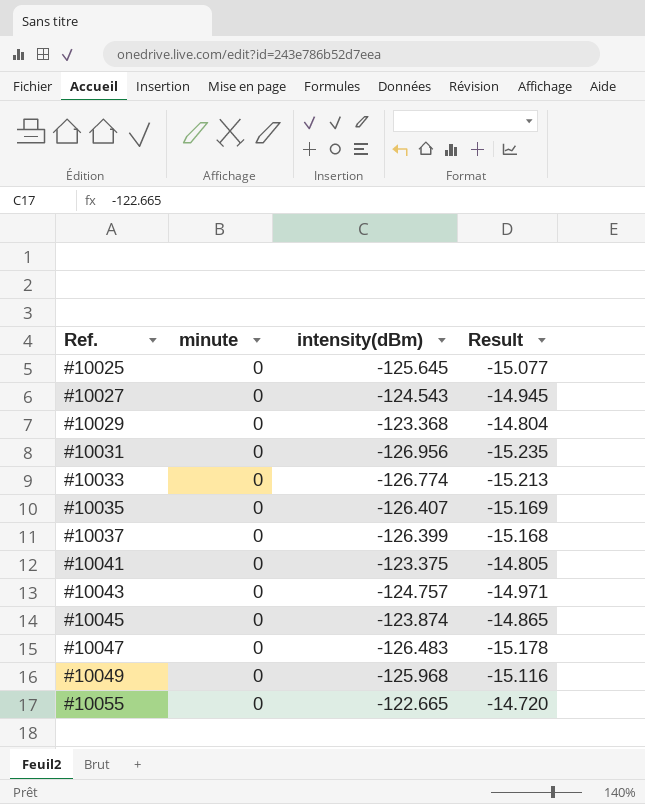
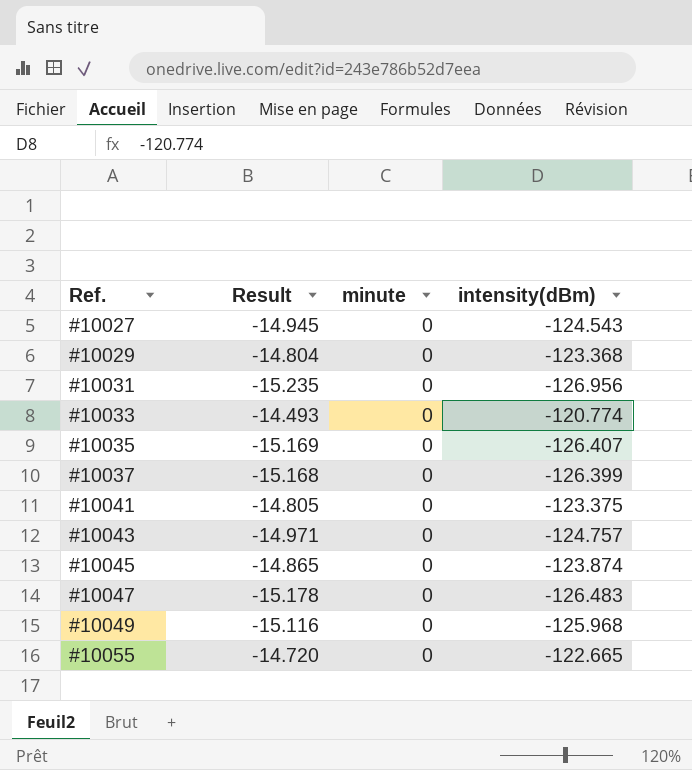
column Result | position: 4 -> 2
row #10025: 0 | -125.645 | -15.077 -> none
#10033 | Result: -15.213 -> -14.493
#10033 | intensity(dBm): -126.774 -> -120.774

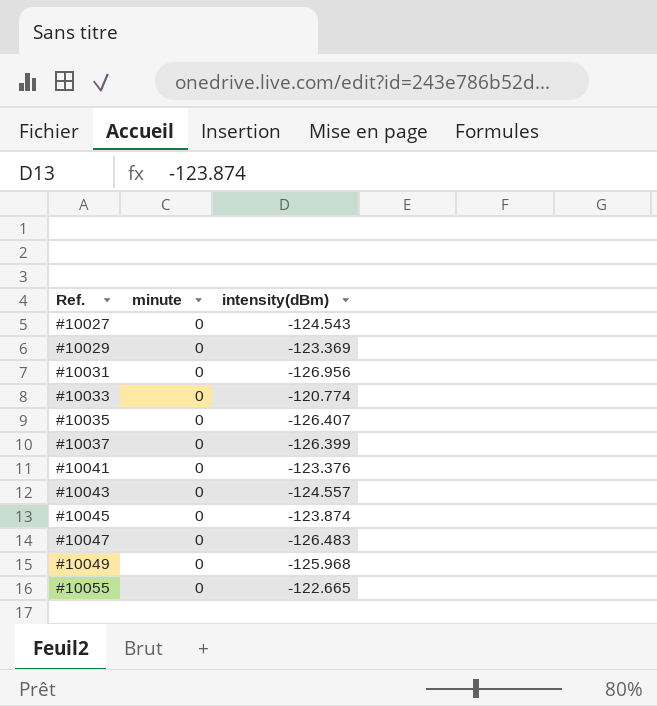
column Result | formula: [intensity(dBm)] * 0.12 -> none
#10029 | intensity(dBm): -123.368 -> -123.369
#10041 | intensity(dBm): -123.375 -> -123.376
#10043 | intensity(dBm): -124.757 -> -124.557

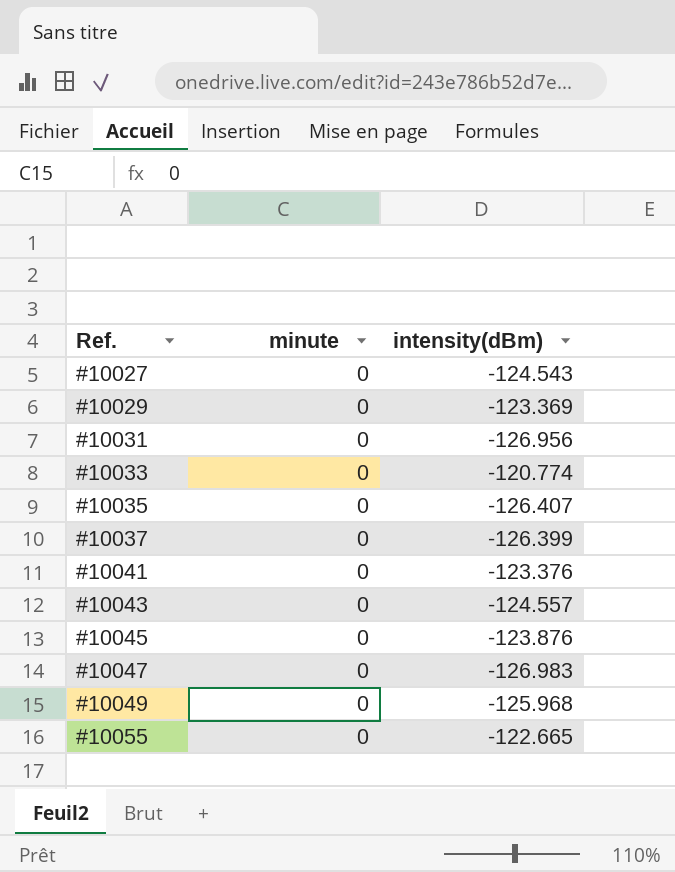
#10045 | intensity(dBm): -123.874 -> -123.876
#10047 | intensity(dBm): -126.483 -> -126.983

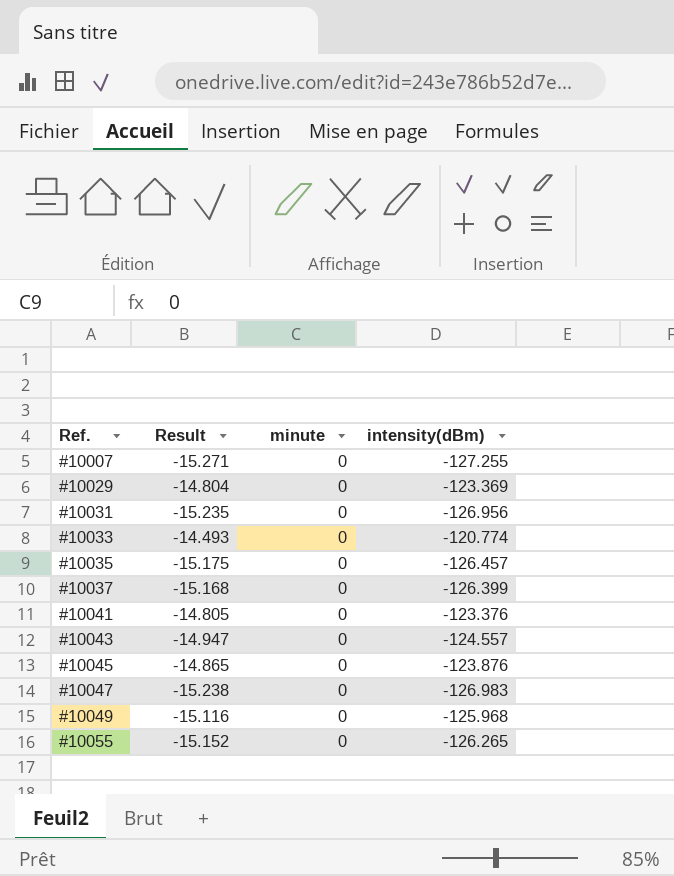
column Result | formula: none -> [intensity(dBm)] * 0.12
row #10027: 0 | -124.543 -> none
row #10007: none -> -15.271 | 0 | -127.255
#10035 | intensity(dBm): -126.407 -> -126.457
#10055 | intensity(dBm): -122.665 -> -126.265

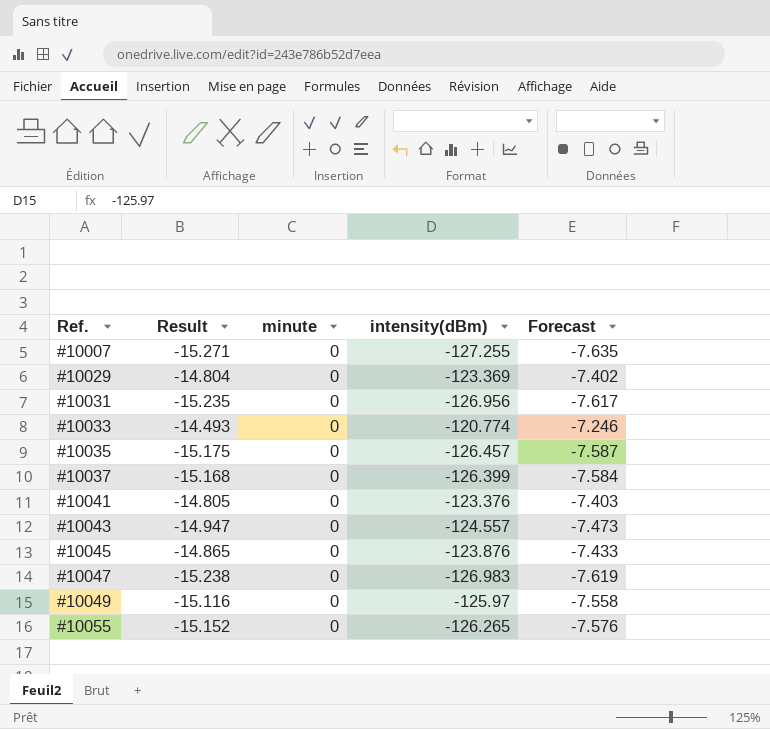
column Forecast | formula: none -> [intensity(dBm)] * 0.06
#10049 | intensity(dBm): -125.968 -> -125.97

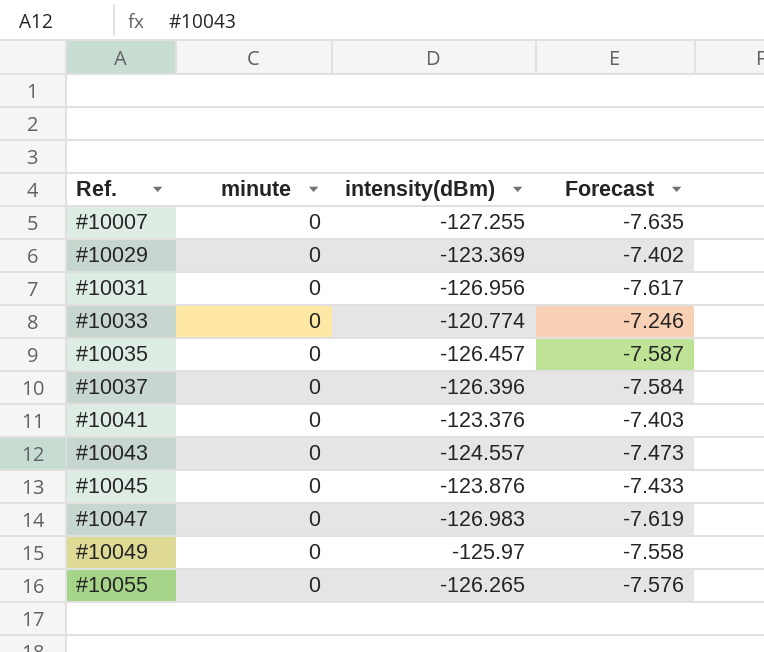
column Result | formula: [intensity(dBm)] * 0.12 -> none
#10037 | intensity(dBm): -126.399 -> -126.396

